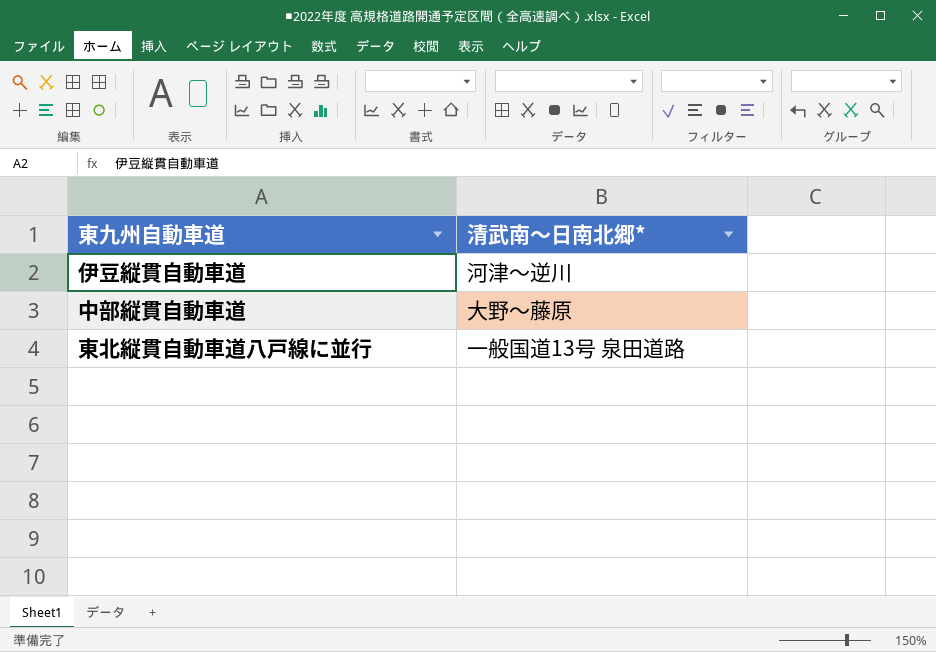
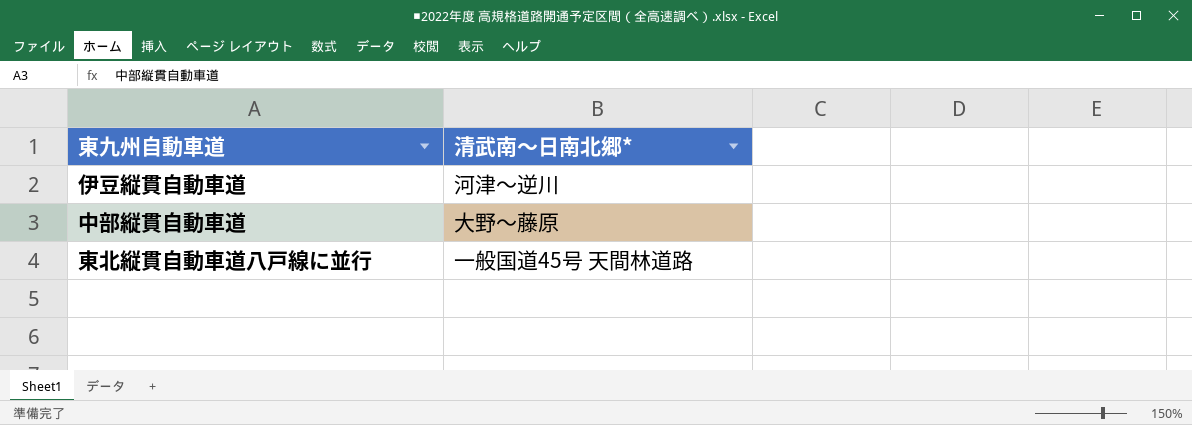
東北縦貫自動車道八戸線に並行 | 清武南～日南北郷*: 一般国道13号 泉田道路 -> 一般国道45号 天間林道路

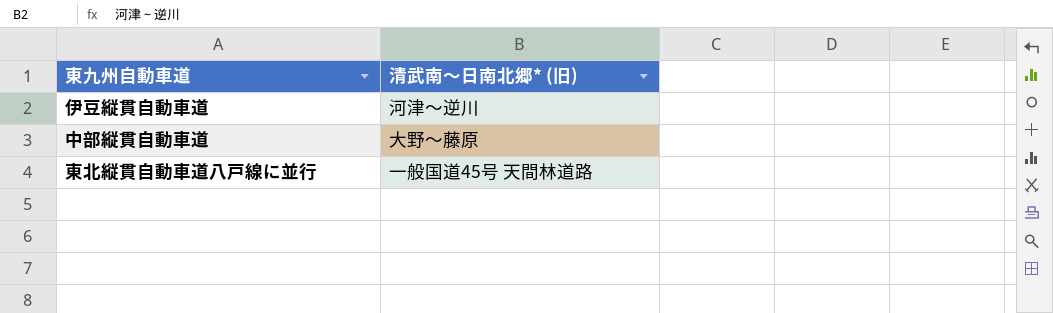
column name: 清武南～日南北郷* -> 清武南～日南北郷* (旧)

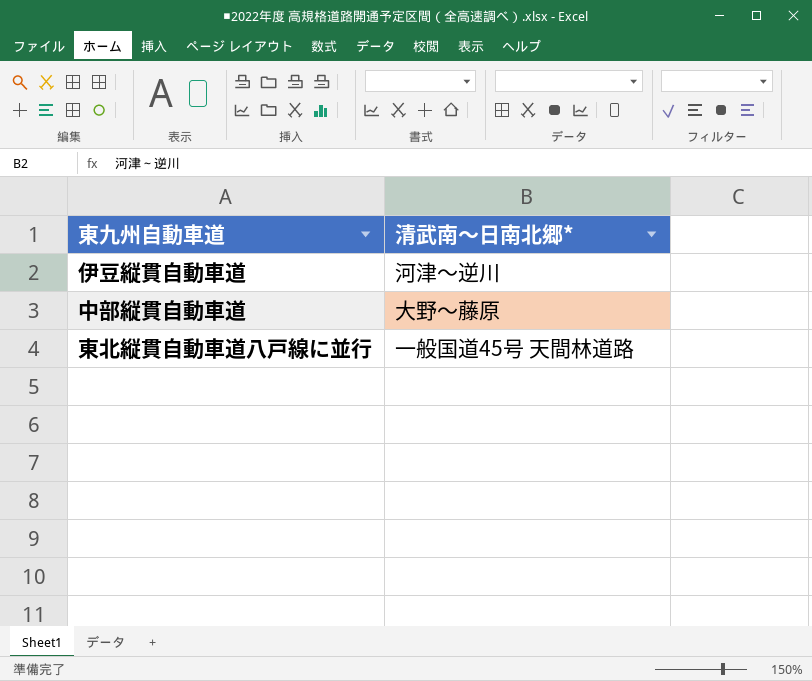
column name: 清武南～日南北郷* (旧) -> 清武南～日南北郷*

